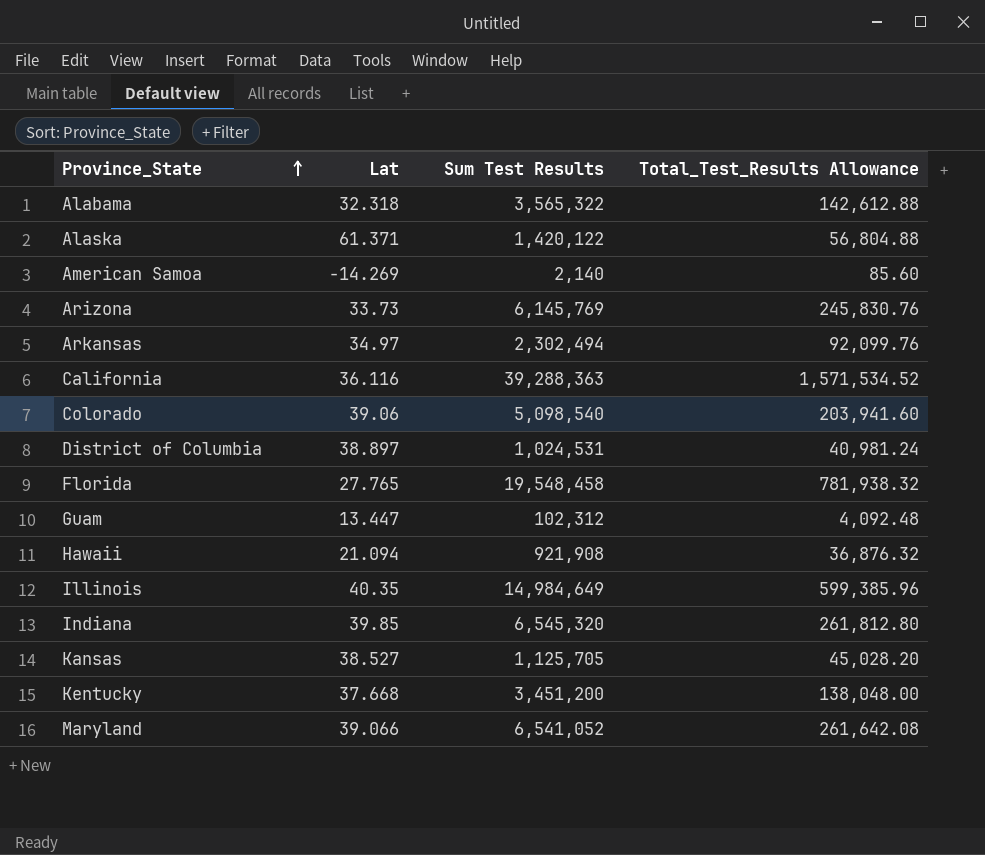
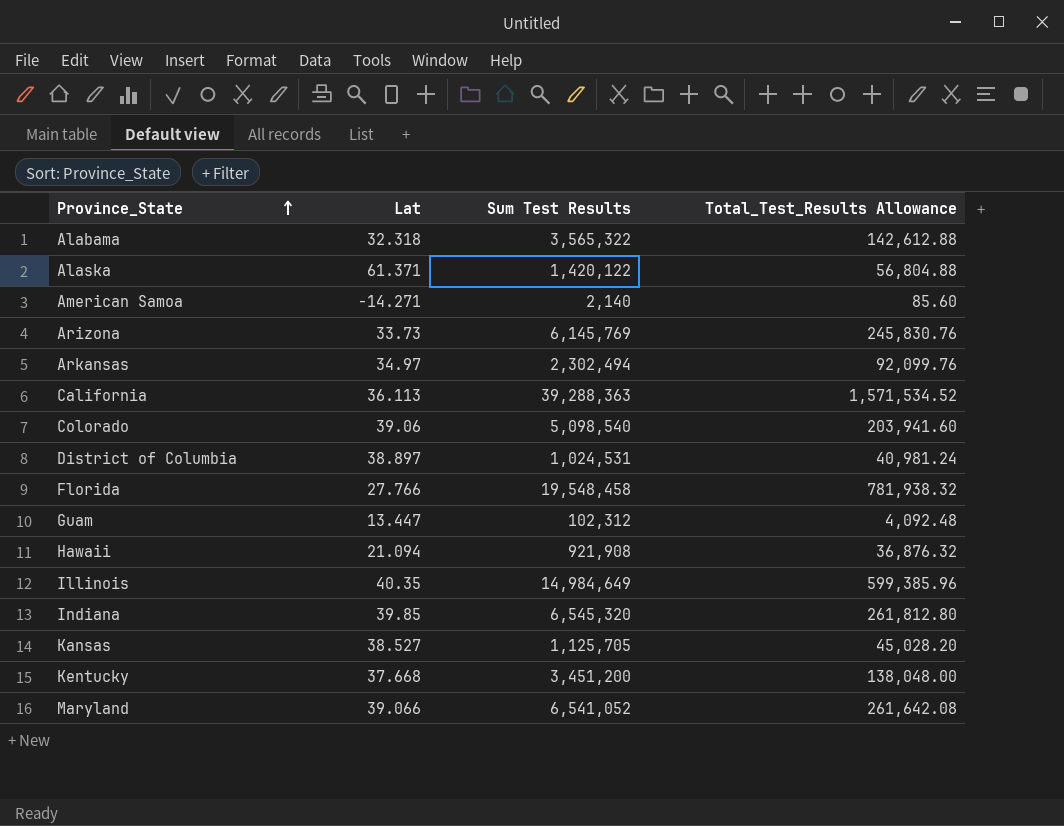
American Samoa | Lat: -14.269 -> -14.271
California | Lat: 36.116 -> 36.113
Florida | Lat: 27.765 -> 27.766

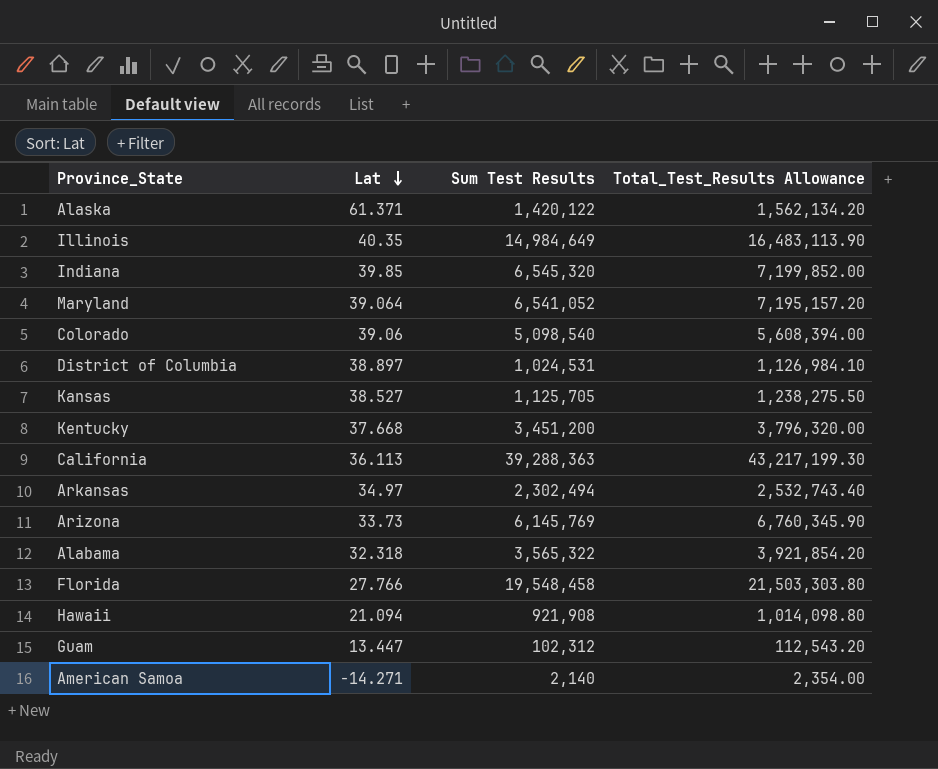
row order: Province_State ascending -> Lat descending
column Total_Test_Results Allowance | formula: [Sum Test Results] * 0.04 -> [Sum Test Results] * 1.1
Maryland | Lat: 39.066 -> 39.064

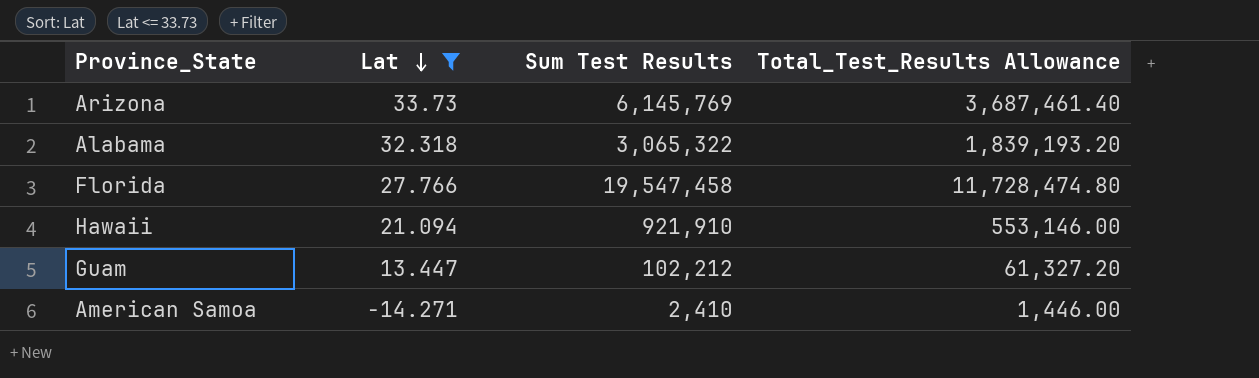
filter: none -> Lat <= 33.73
column Total_Test_Results Allowance | formula: [Sum Test Results] * 1.1 -> [Sum Test Results] * 0.6
Alabama | Sum Test Results: 3,565,322 -> 3,065,322
Florida | Sum Test Results: 19,548,458 -> 19,547,458
Hawaii | Sum Test Results: 921,908 -> 921,910
Guam | Sum Test Results: 102,312 -> 102,212
American Samoa | Sum Test Results: 2,140 -> 2,410

